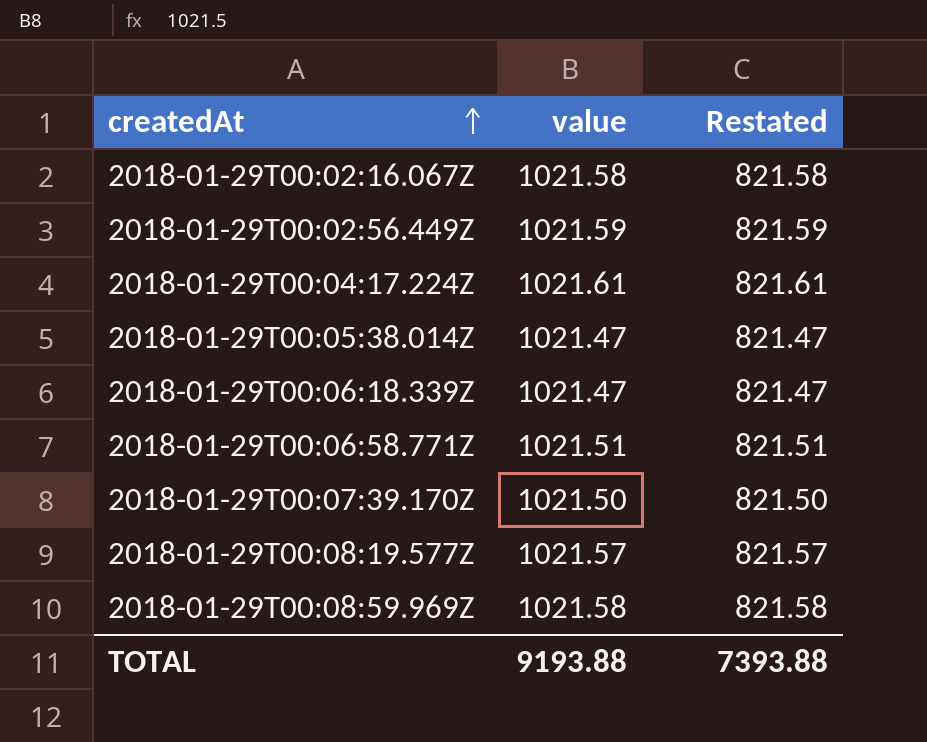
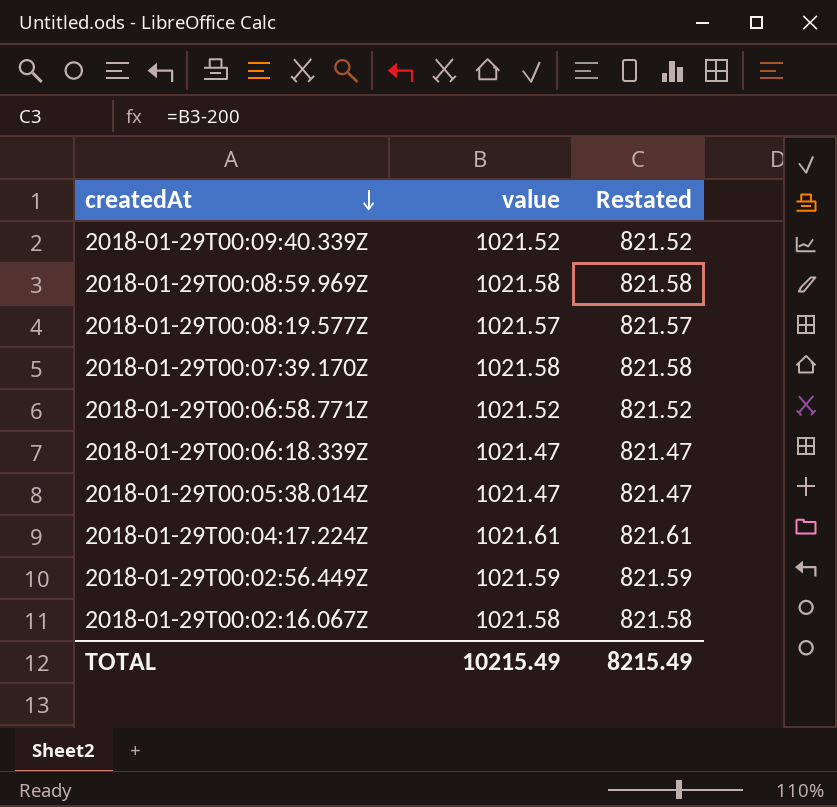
row order: createdAt ascending -> createdAt descending
row 2018-01-29T00:09:40.339Z: none -> 1021.52 | 821.52
2018-01-29T00:07:39.170Z | value: 1021.50 -> 1021.58
2018-01-29T00:07:39.170Z | Restated: 821.50 -> 821.58
2018-01-29T00:06:58.771Z | value: 1021.51 -> 1021.52
2018-01-29T00:06:58.771Z | Restated: 821.51 -> 821.52
TOTAL | value: 9193.88 -> 10215.49
TOTAL | Restated: 7393.88 -> 8215.49

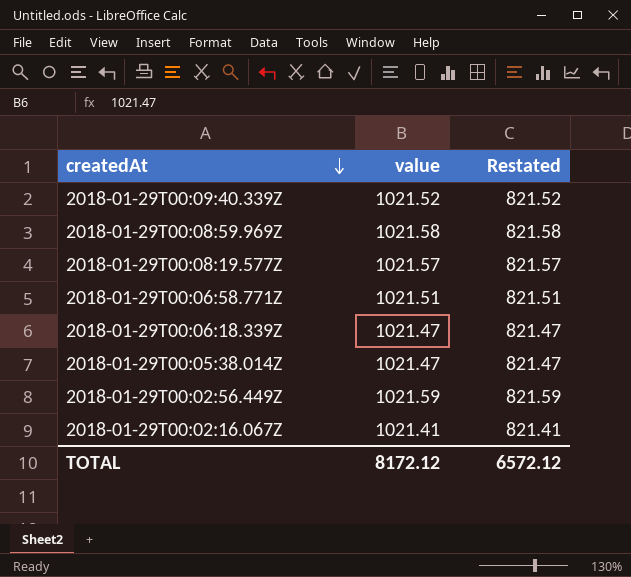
row 2018-01-29T00:07:39.170Z: 1021.58 | 821.58 -> none
row 2018-01-29T00:04:17.224Z: 1021.61 | 821.61 -> none
2018-01-29T00:06:58.771Z | value: 1021.52 -> 1021.51
2018-01-29T00:06:58.771Z | Restated: 821.52 -> 821.51
2018-01-29T00:02:16.067Z | value: 1021.58 -> 1021.41
2018-01-29T00:02:16.067Z | Restated: 821.58 -> 821.41
TOTAL | value: 10215.49 -> 8172.12
TOTAL | Restated: 8215.49 -> 6572.12

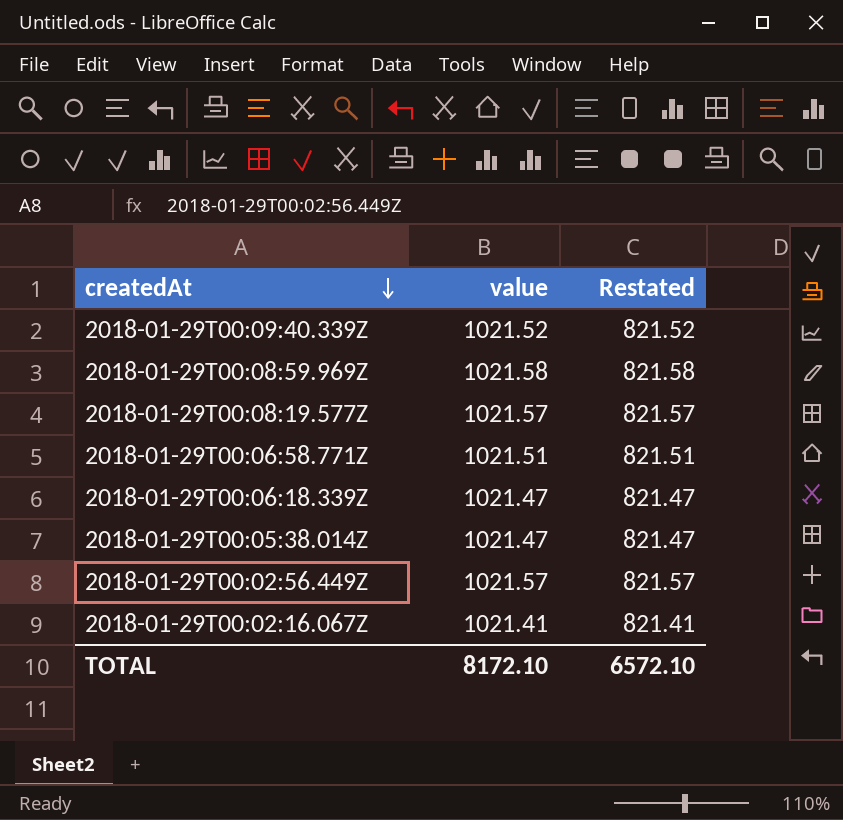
2018-01-29T00:02:56.449Z | value: 1021.59 -> 1021.57
2018-01-29T00:02:56.449Z | Restated: 821.59 -> 821.57
TOTAL | value: 8172.12 -> 8172.10
TOTAL | Restated: 6572.12 -> 6572.10

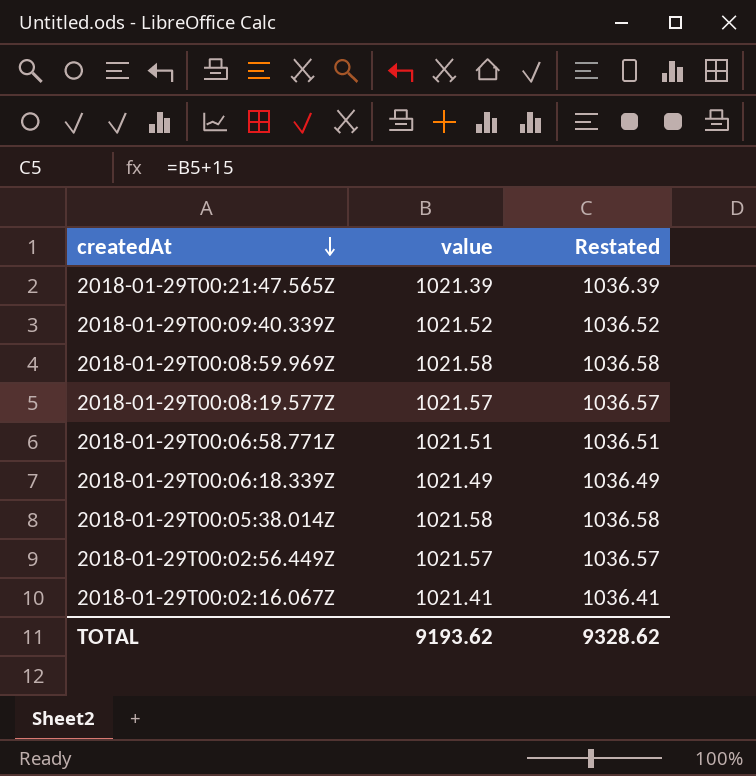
column Restated | formula: [value] - 200 -> [value] + 15
row 2018-01-29T00:21:47.565Z: none -> 1021.39 | 1036.39
2018-01-29T00:06:18.339Z | value: 1021.47 -> 1021.49
2018-01-29T00:05:38.014Z | value: 1021.47 -> 1021.58
TOTAL | value: 8172.10 -> 9193.62
TOTAL | Restated: 6572.10 -> 9328.62

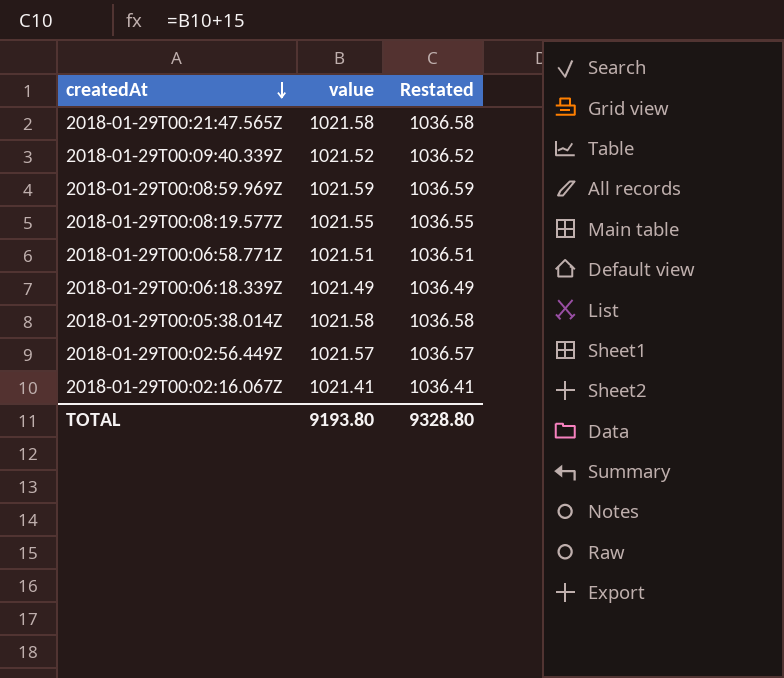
2018-01-29T00:21:47.565Z | value: 1021.39 -> 1021.58
2018-01-29T00:21:47.565Z | Restated: 1036.39 -> 1036.58
2018-01-29T00:08:59.969Z | value: 1021.58 -> 1021.59
2018-01-29T00:08:59.969Z | Restated: 1036.58 -> 1036.59
2018-01-29T00:08:19.577Z | value: 1021.57 -> 1021.55
2018-01-29T00:08:19.577Z | Restated: 1036.57 -> 1036.55
TOTAL | value: 9193.62 -> 9193.80
TOTAL | Restated: 9328.62 -> 9328.80

